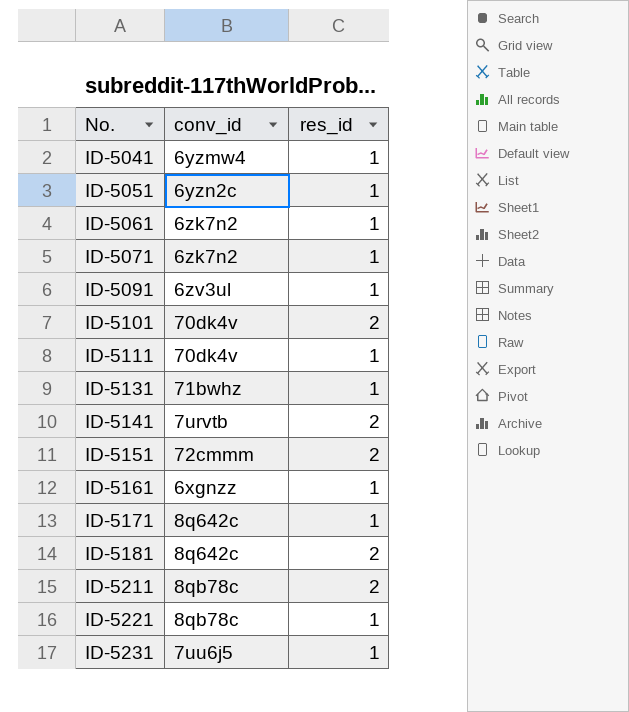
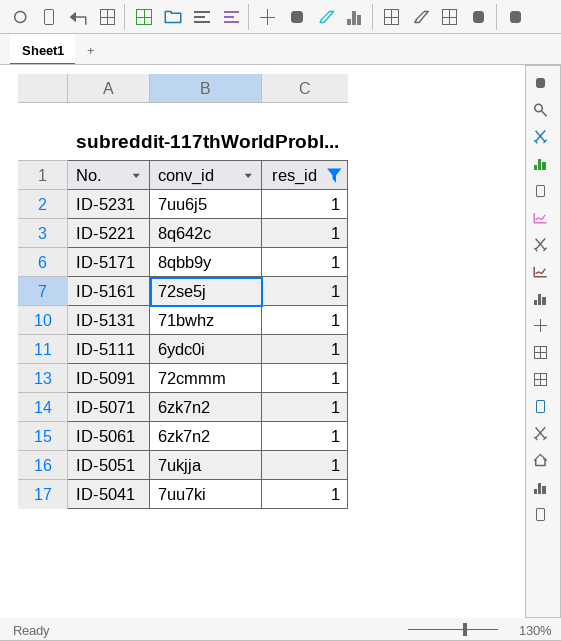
filter: none -> res_id = 1
row order: No. ascending -> No. descending
ID-5221 | conv_id: 8qb78c -> 8q642c
ID-5171 | conv_id: 8q642c -> 8qbb9y
ID-5161 | conv_id: 6xgnzz -> 72se5j
ID-5111 | conv_id: 70dk4v -> 6ydc0i
ID-5091 | conv_id: 6zv3ul -> 72cmmm
ID-5051 | conv_id: 6yzn2c -> 7ukjja
ID-5041 | conv_id: 6yzmw4 -> 7uu7ki

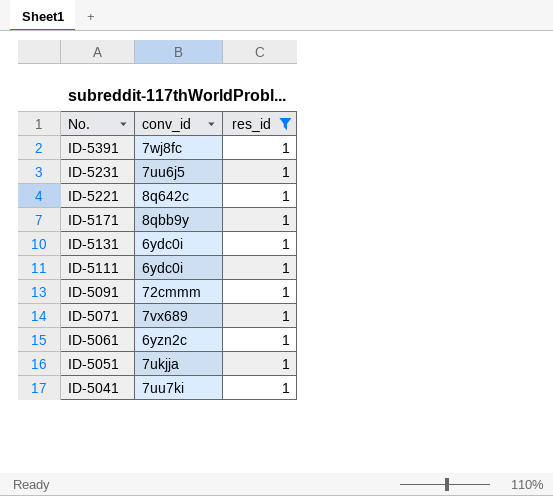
row ID-5161: 72se5j | 1 -> none
row ID-5391: none -> 7wj8fc | 1
ID-5131 | conv_id: 71bwhz -> 6ydc0i
ID-5071 | conv_id: 6zk7n2 -> 7vx689
ID-5061 | conv_id: 6zk7n2 -> 6yzn2c

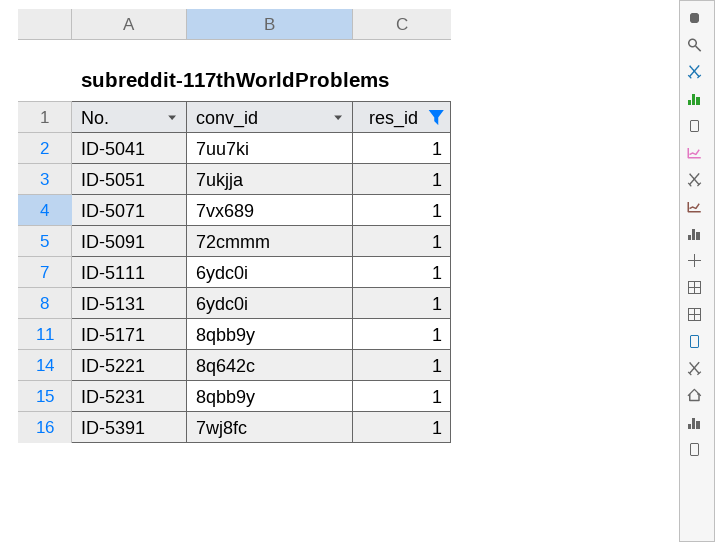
row order: No. descending -> No. ascending
row ID-5061: 6yzn2c | 1 -> none
ID-5231 | conv_id: 7uu6j5 -> 8qbb9y

